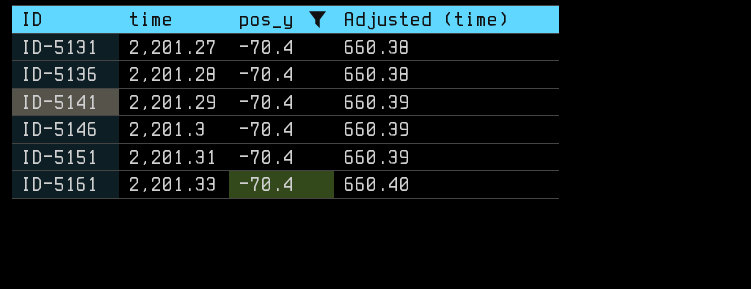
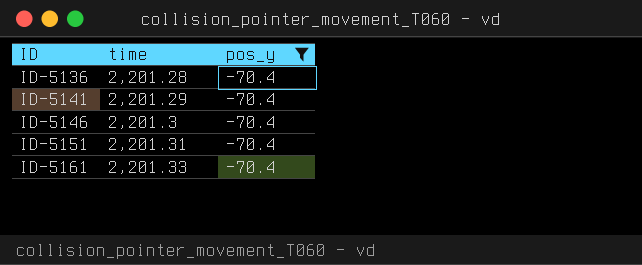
column Adjusted (time) | formula: [time] * 0.3 -> none
row ID-5131: 2,201.27 | -70.4 | 660.38 -> none

